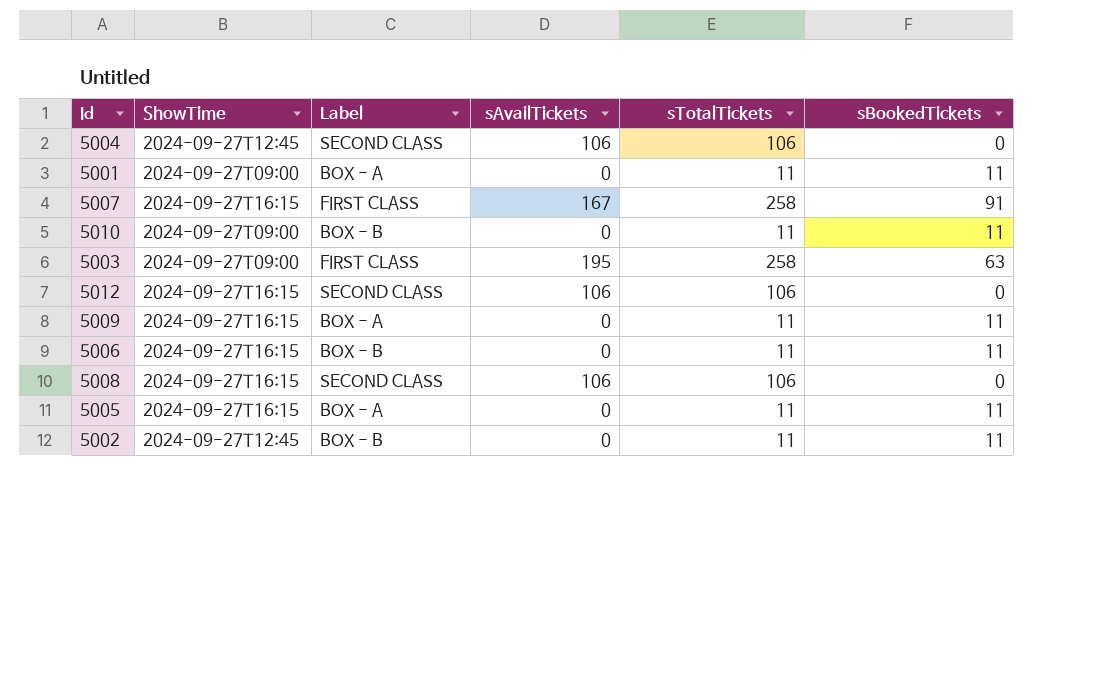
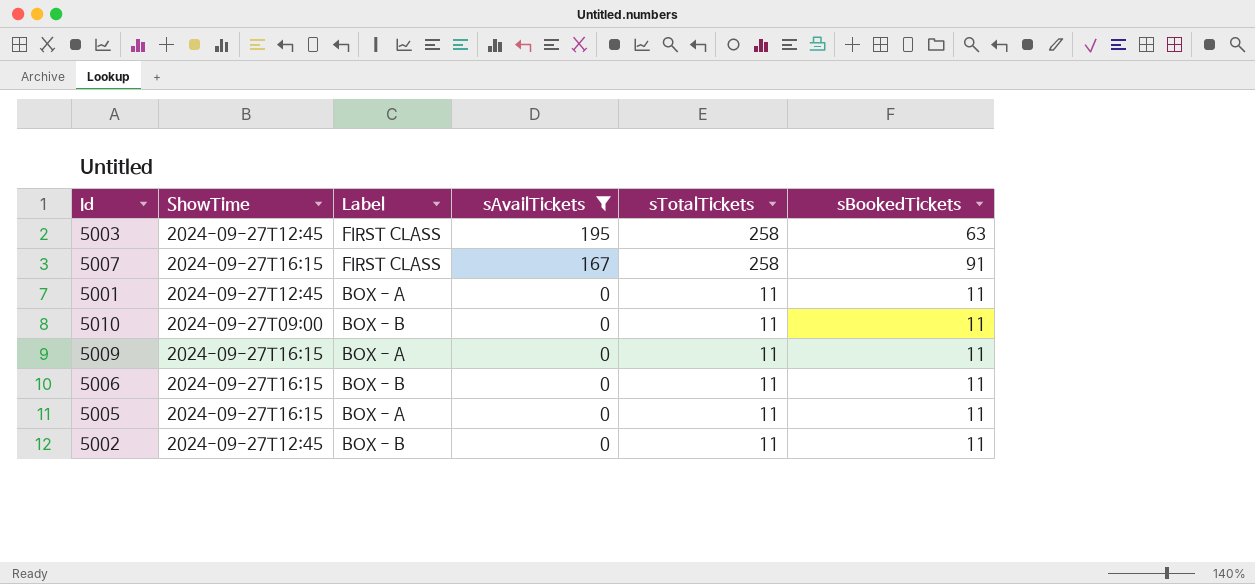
filter: none -> sAvailTickets != 106
row order: none -> sAvailTickets descending
5003 | ShowTime: 2024-09-27T09:00 -> 2024-09-27T12:45
5001 | ShowTime: 2024-09-27T09:00 -> 2024-09-27T12:45

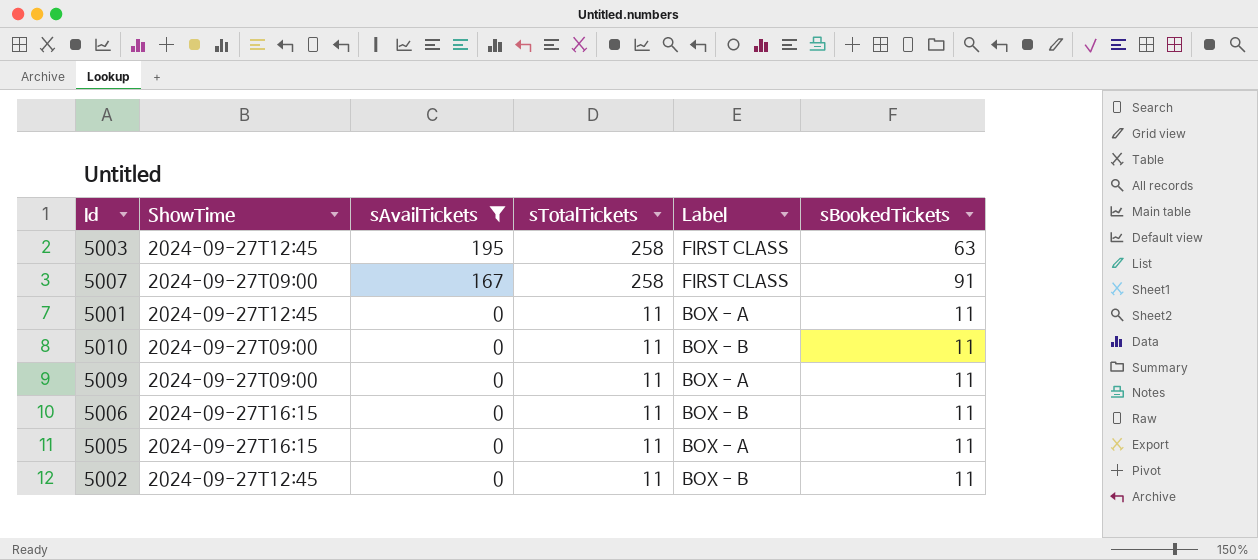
column Label | position: 3 -> 5
5007 | ShowTime: 2024-09-27T16:15 -> 2024-09-27T09:00
5009 | ShowTime: 2024-09-27T16:15 -> 2024-09-27T09:00

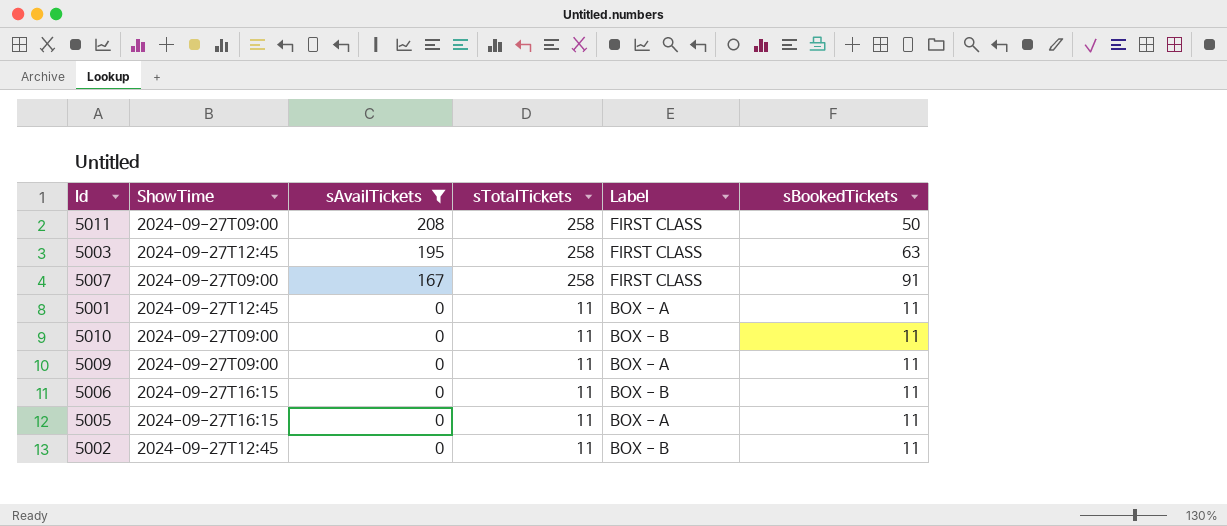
row 5011: none -> 2024-09-27T09:00 | 208 | 258 | FIRST CLASS | 50

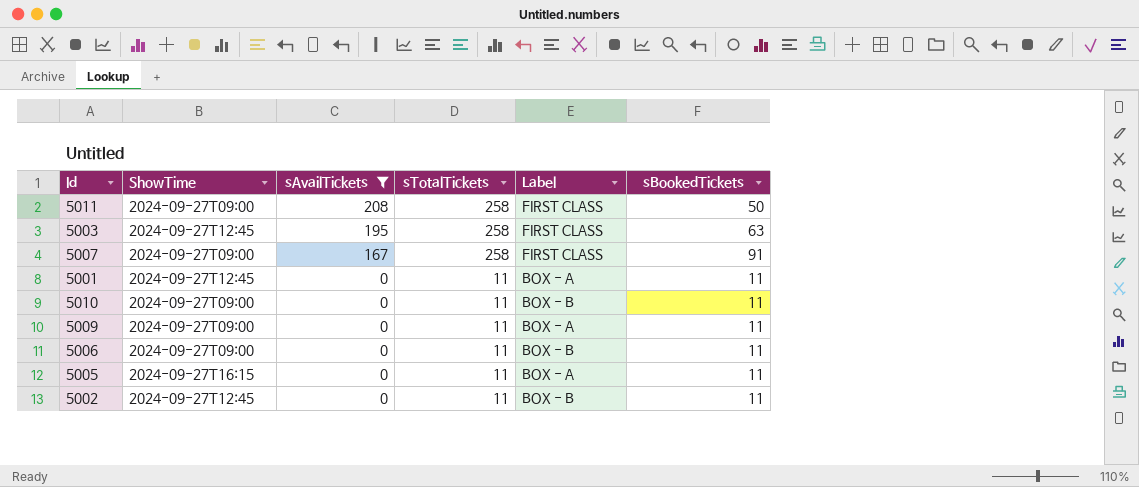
5006 | ShowTime: 2024-09-27T16:15 -> 2024-09-27T09:00

